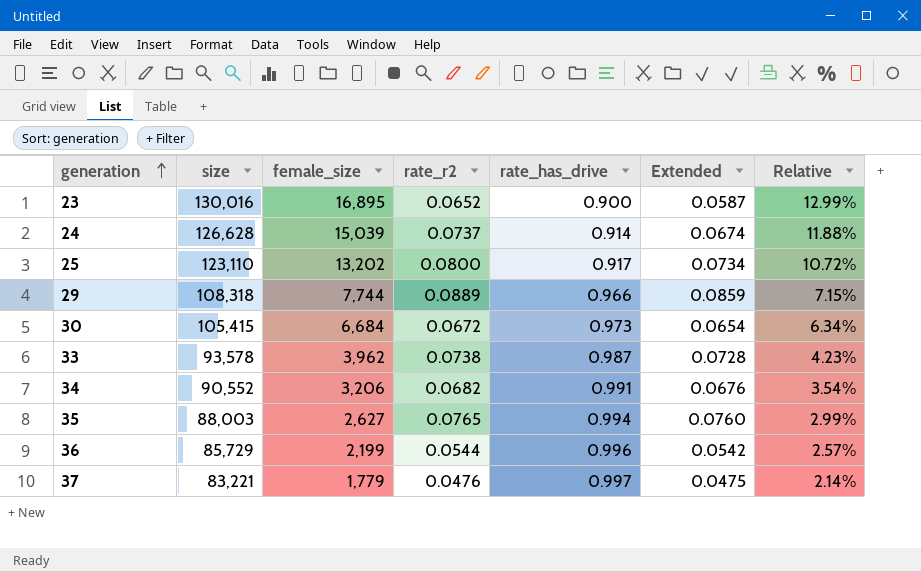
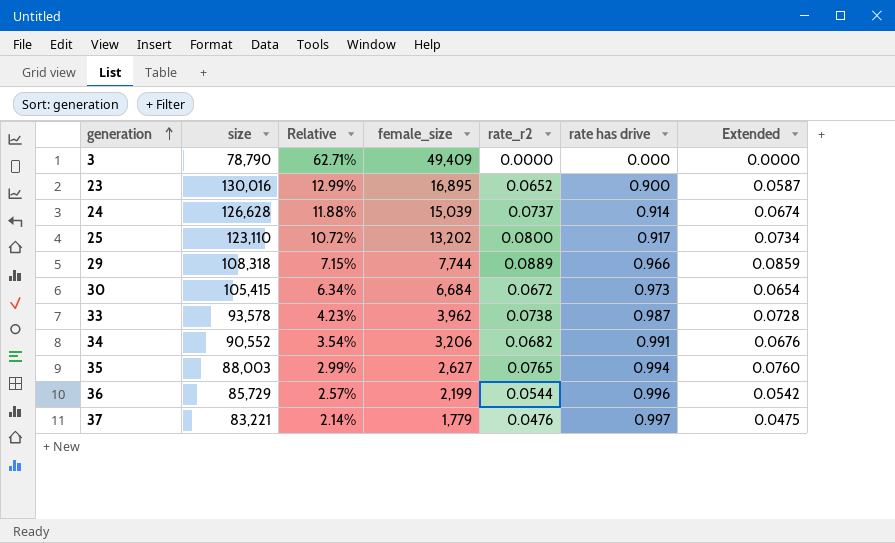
column Relative | position: 7 -> 3
column name: rate_has_drive -> rate has drive
row 3: none -> 78,790 | 62.71% | 49,409 | 0.0000 | 0.000 | 0.0000

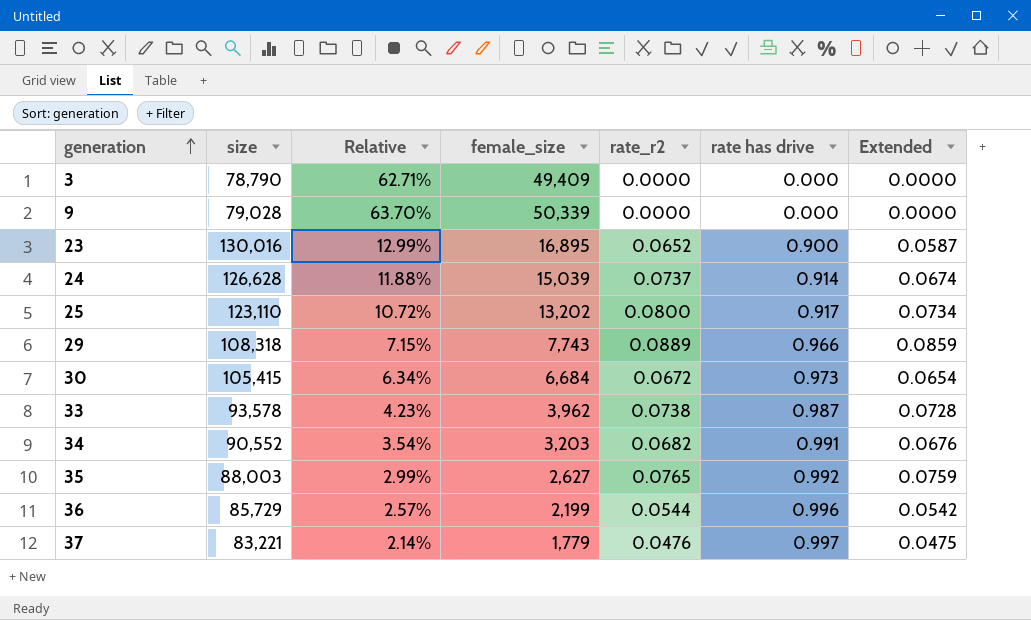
row 9: none -> 79,028 | 63.70% | 50,339 | 0.0000 | 0.000 | 0.0000
29 | female_size: 7,744 -> 7,743
34 | female_size: 3,206 -> 3,203
35 | rate has drive: 0.994 -> 0.992
35 | Extended: 0.0760 -> 0.0759

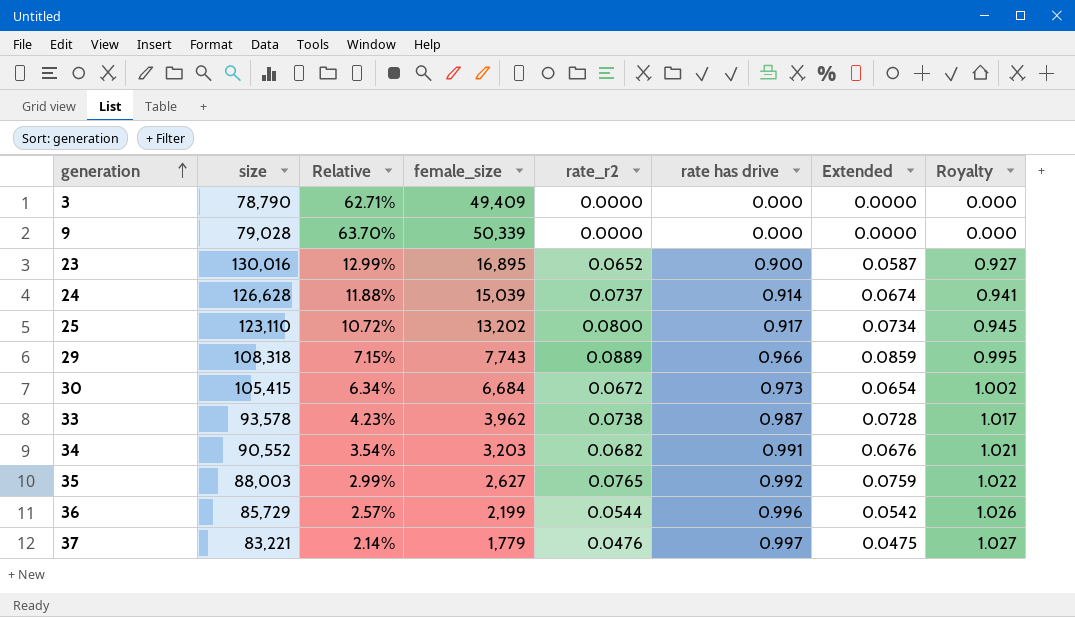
column Royalty | formula: none -> [rate has drive] * 1.03

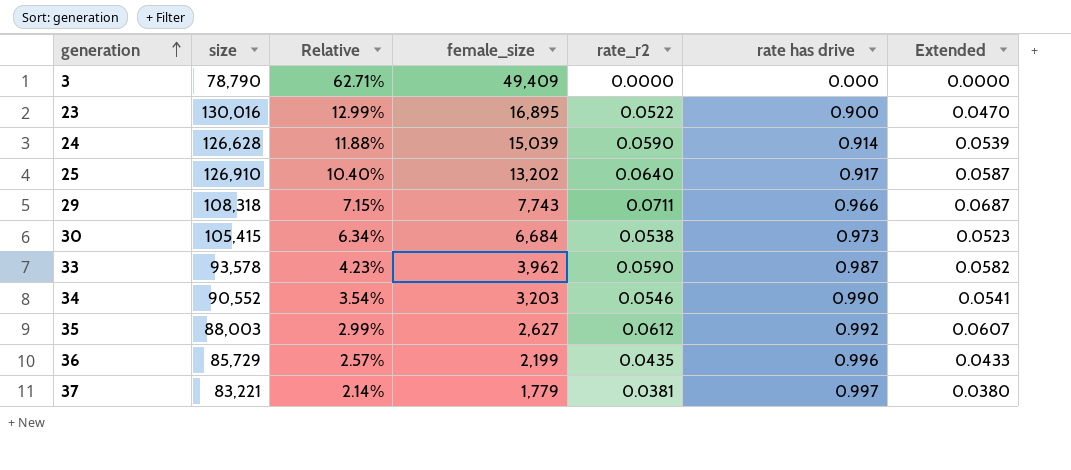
column Royalty | formula: [rate has drive] * 1.03 -> none
row 9: 79,028 | 63.70% | 50,339 | 0.0000 | 0.000 | 0.0000 | 0.000 -> none
23 | rate_r2: 0.0652 -> 0.0522
23 | Extended: 0.0587 -> 0.0470
24 | rate_r2: 0.0737 -> 0.0590
24 | Extended: 0.0674 -> 0.0539
25 | size: 123,110 -> 126,910
25 | Relative: 10.72% -> 10.40%
25 | rate_r2: 0.0800 -> 0.0640
25 | Extended: 0.0734 -> 0.0587
29 | rate_r2: 0.0889 -> 0.0711
29 | Extended: 0.0859 -> 0.0687
30 | rate_r2: 0.0672 -> 0.0538
30 | Extended: 0.0654 -> 0.0523
33 | rate_r2: 0.0738 -> 0.0590
33 | Extended: 0.0728 -> 0.0582
34 | rate_r2: 0.0682 -> 0.0546
34 | rate has drive: 0.991 -> 0.990
34 | Extended: 0.0676 -> 0.0541
35 | rate_r2: 0.0765 -> 0.0612
35 | Extended: 0.0759 -> 0.0607
36 | rate_r2: 0.0544 -> 0.0435
36 | Extended: 0.0542 -> 0.0433
37 | rate_r2: 0.0476 -> 0.0381
37 | Extended: 0.0475 -> 0.0380

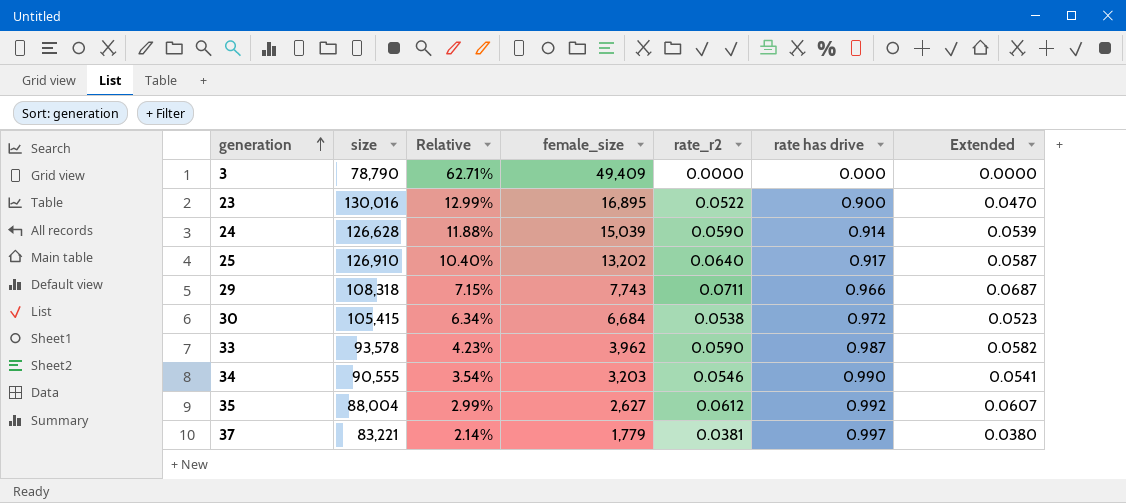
row 36: 85,729 | 2.57% | 2,199 | 0.0435 | 0.996 | 0.0433 -> none
30 | rate has drive: 0.973 -> 0.972
34 | size: 90,552 -> 90,555
35 | size: 88,003 -> 88,004

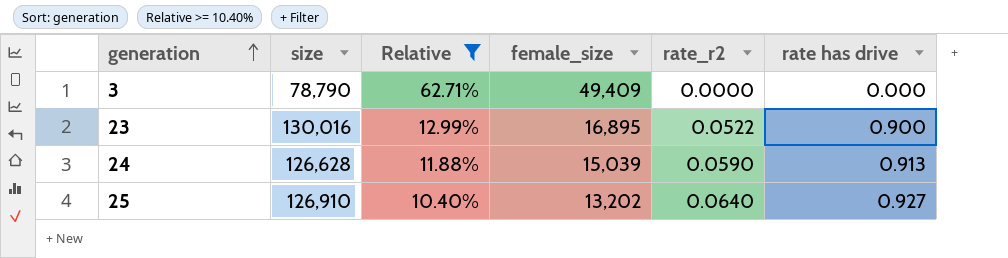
filter: none -> Relative >= 10.40%
column Extended | formula: [rate_r2] * [rate has drive] -> none
24 | rate has drive: 0.914 -> 0.913
25 | rate has drive: 0.917 -> 0.927

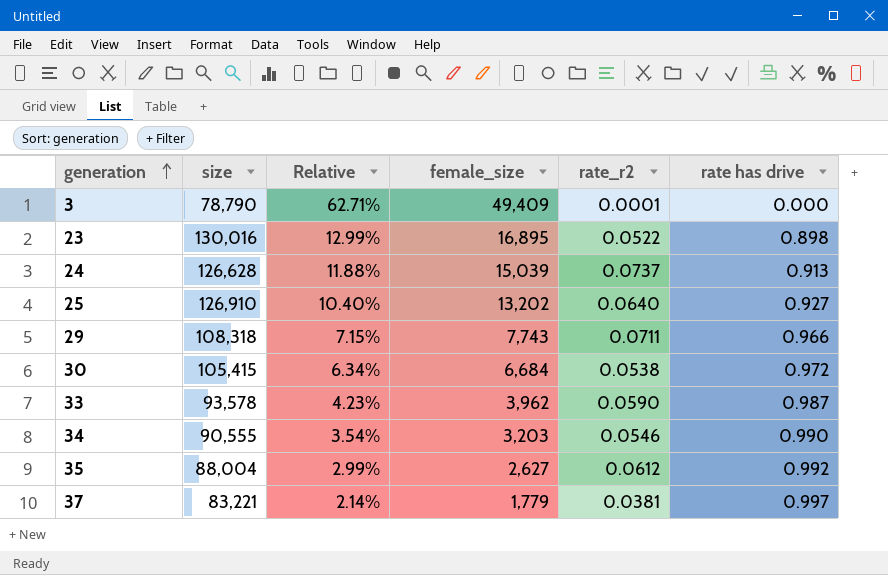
filter: Relative >= 10.40% -> none
3 | rate_r2: 0.0000 -> 0.0001
23 | rate has drive: 0.900 -> 0.898
24 | rate_r2: 0.0590 -> 0.0737

